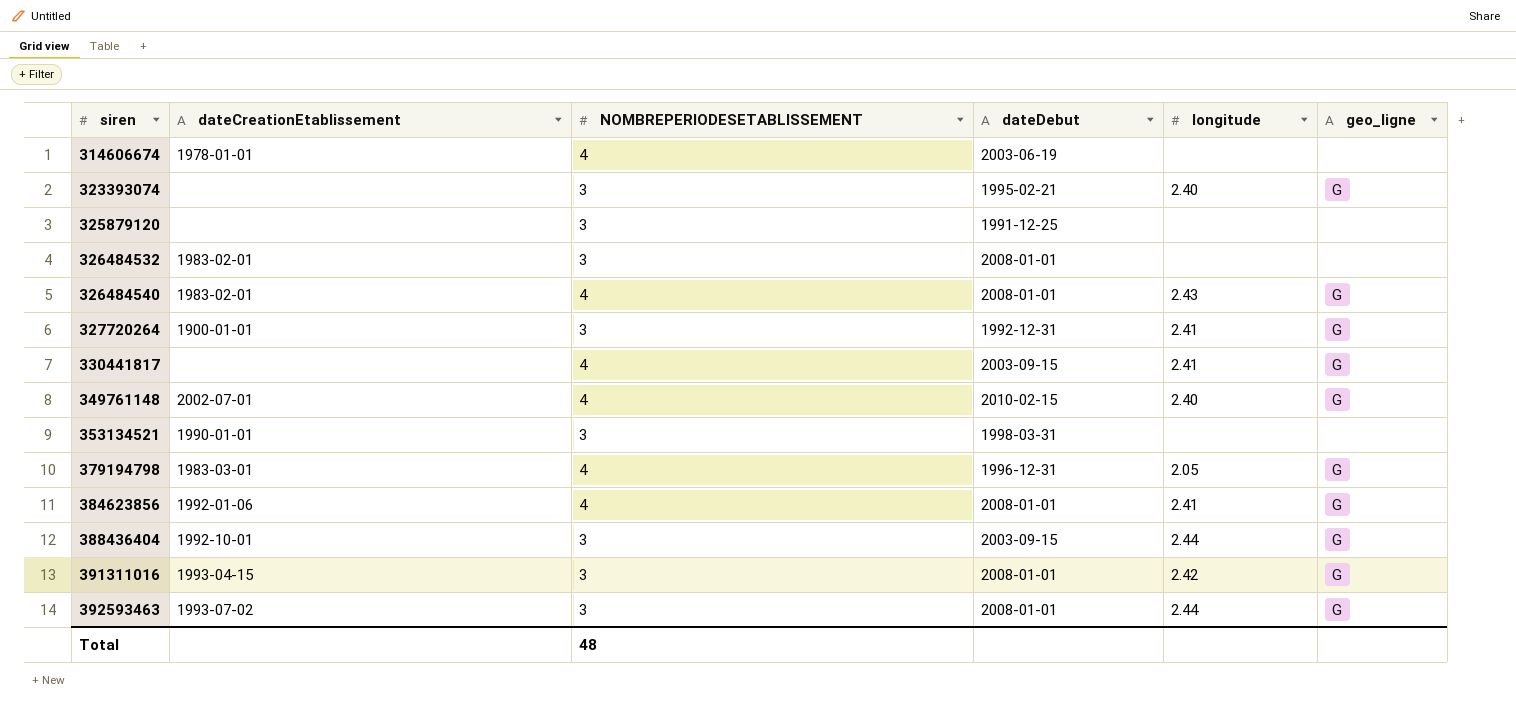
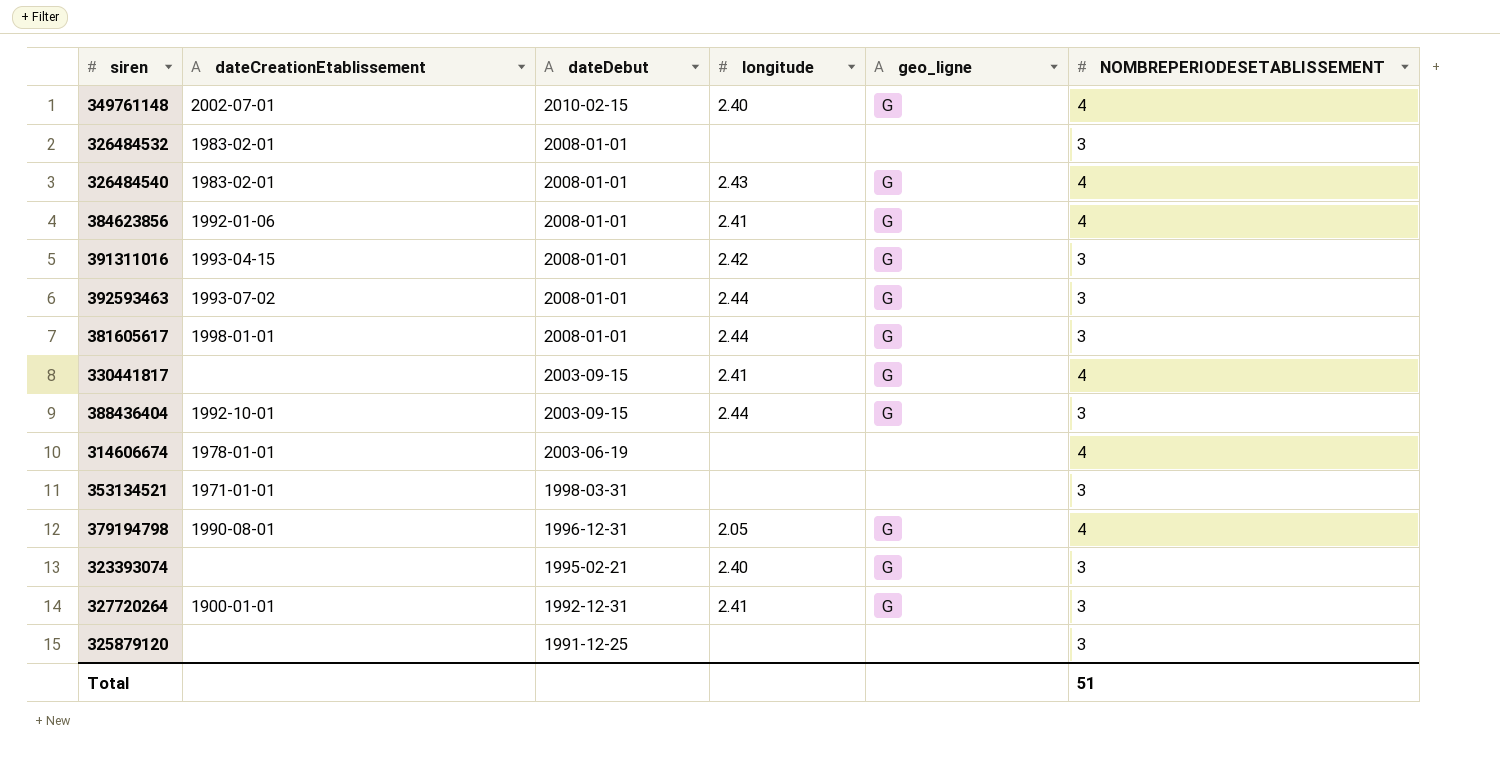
row order: siren ascending -> dateDebut descending
column NOMBREPERIODESETABLISSEMENT | position: 3 -> 6
row 381605617: none -> 1998-01-01 | 2008-01-01 | 2.44 | G | 3
353134521 | dateCreationEtablissement: 1990-01-01 -> 1971-01-01
379194798 | dateCreationEtablissement: 1983-03-01 -> 1990-08-01
Total | NOMBREPERIODESETABLISSEMENT: 48 -> 51

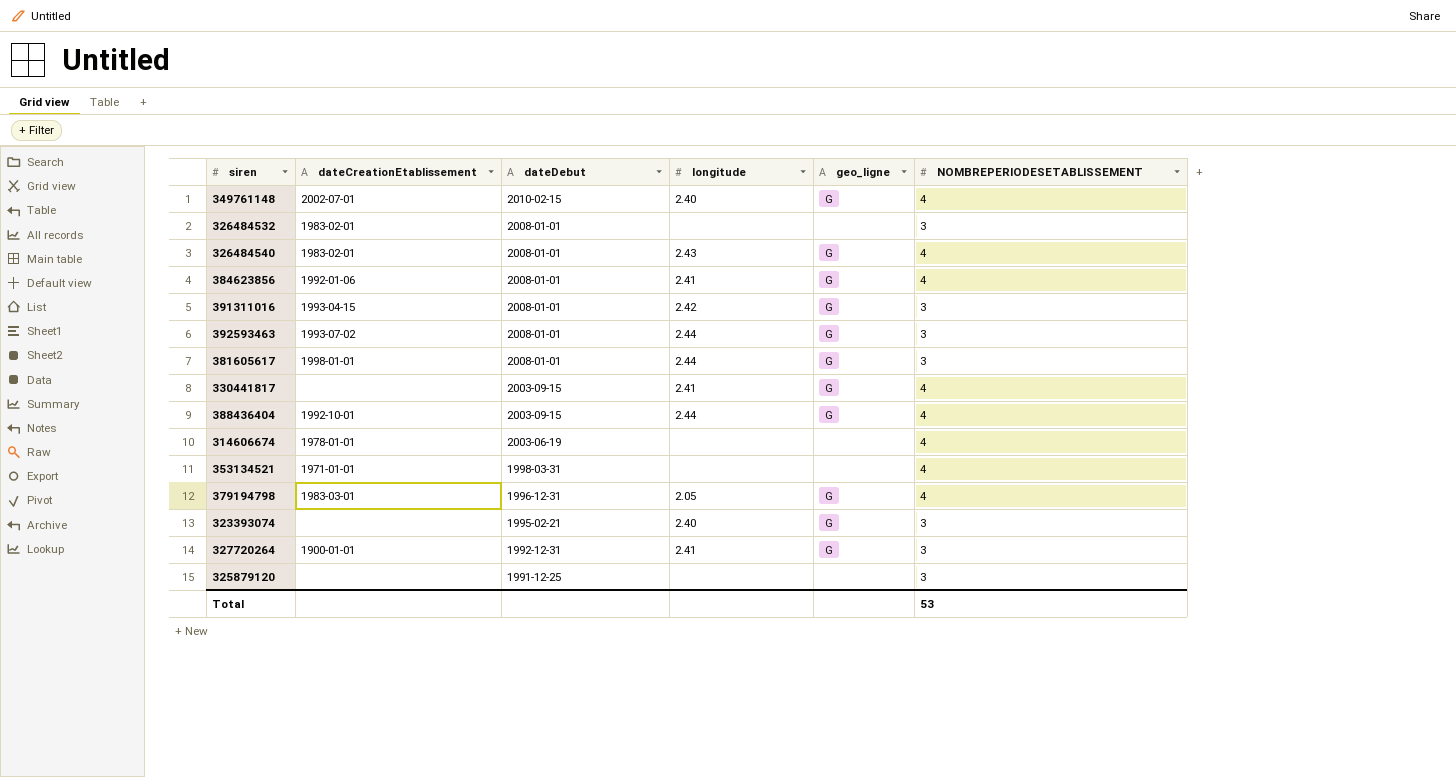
388436404 | NOMBREPERIODESETABLISSEMENT: 3 -> 4
353134521 | NOMBREPERIODESETABLISSEMENT: 3 -> 4
379194798 | dateCreationEtablissement: 1990-08-01 -> 1983-03-01
Total | NOMBREPERIODESETABLISSEMENT: 51 -> 53

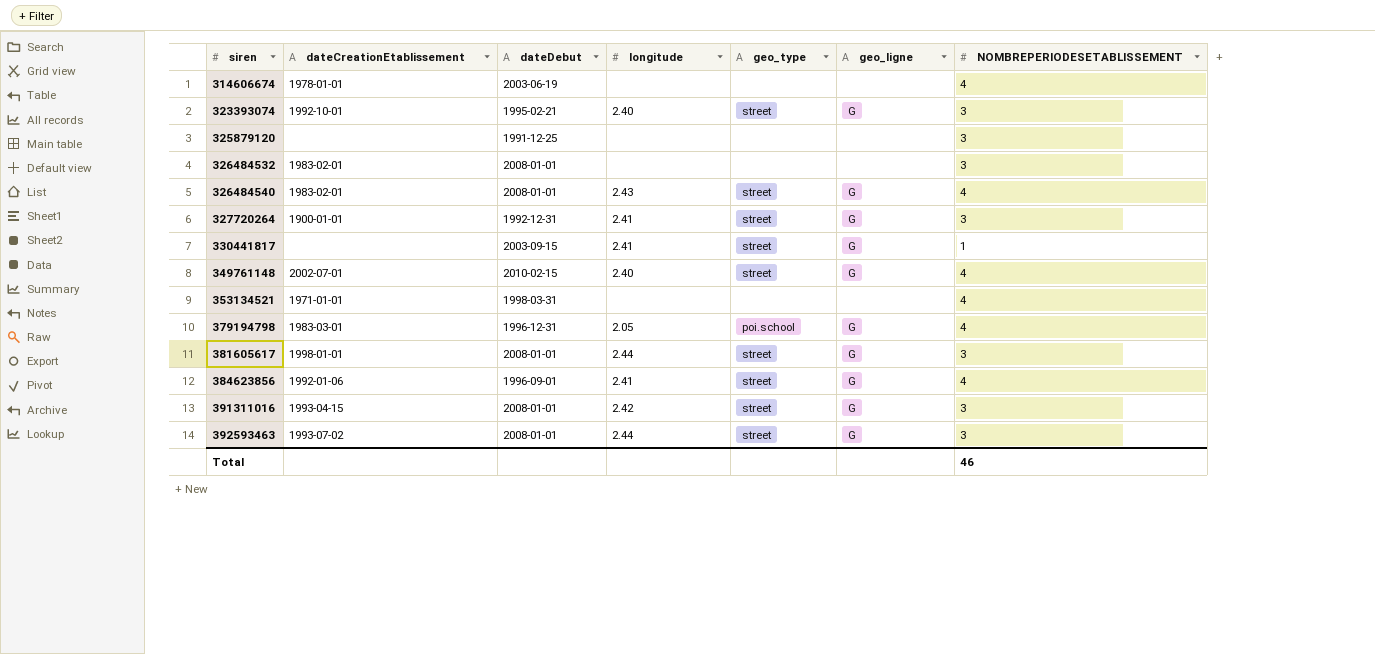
row order: dateDebut descending -> siren ascending
column geo_type | position: none -> 5
row 388436404: 1992-10-01 | 2003-09-15 | 2.44 | G | 4 -> none
323393074 | dateCreationEtablissement: none -> 1992-10-01
330441817 | NOMBREPERIODESETABLISSEMENT: 4 -> 1
384623856 | dateDebut: 2008-01-01 -> 1996-09-01
Total | NOMBREPERIODESETABLISSEMENT: 53 -> 46

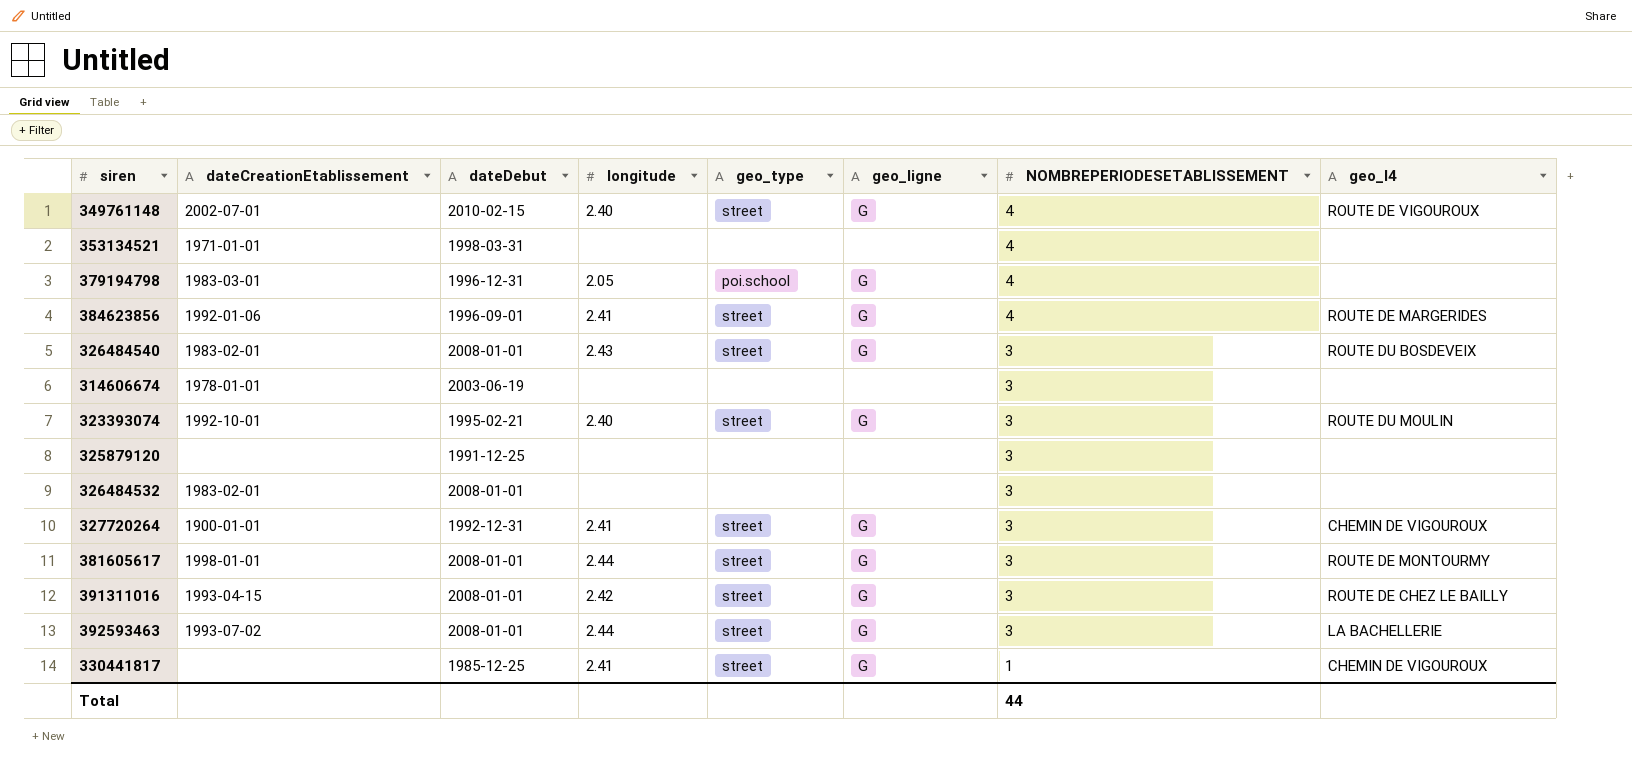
row order: siren ascending -> NOMBREPERIODESETABLISSEMENT descending
column geo_l4 | position: none -> 8
326484540 | NOMBREPERIODESETABLISSEMENT: 4 -> 3
314606674 | NOMBREPERIODESETABLISSEMENT: 4 -> 3
330441817 | dateDebut: 2003-09-15 -> 1985-12-25
Total | NOMBREPERIODESETABLISSEMENT: 46 -> 44

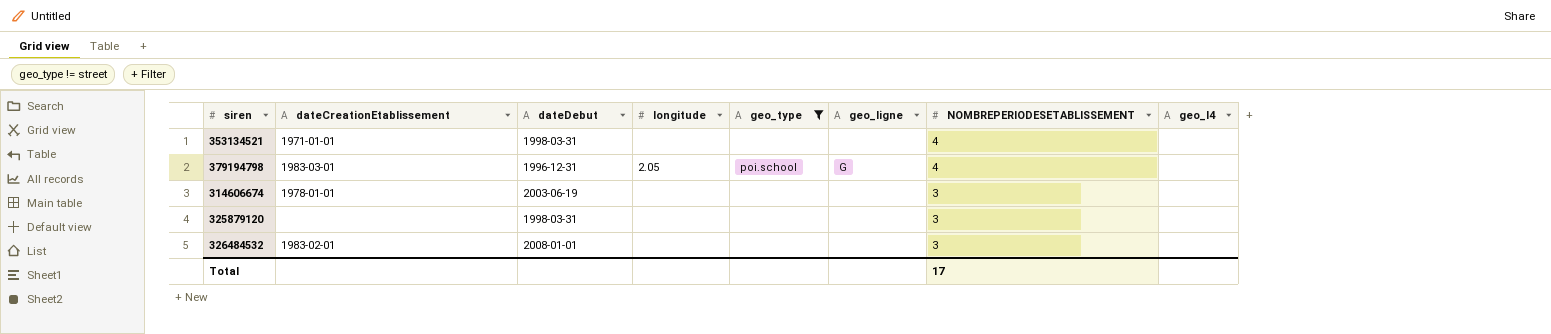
filter: none -> geo_type != street
325879120 | dateDebut: 1991-12-25 -> 1998-03-31
Total | NOMBREPERIODESETABLISSEMENT: 44 -> 17

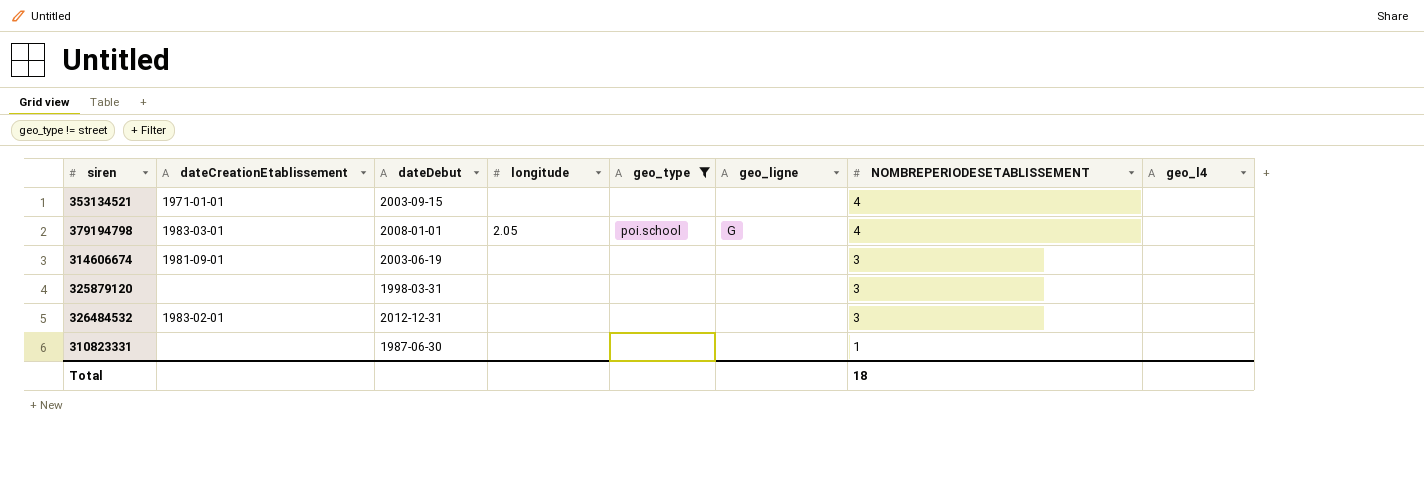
353134521 | dateDebut: 1998-03-31 -> 2003-09-15
379194798 | dateDebut: 1996-12-31 -> 2008-01-01
314606674 | dateCreationEtablissement: 1978-01-01 -> 1981-09-01
326484532 | dateDebut: 2008-01-01 -> 2012-12-31
row 310823331: none -> none | 1987-06-30 | none | none | none | 1 | none
Total | NOMBREPERIODESETABLISSEMENT: 17 -> 18

